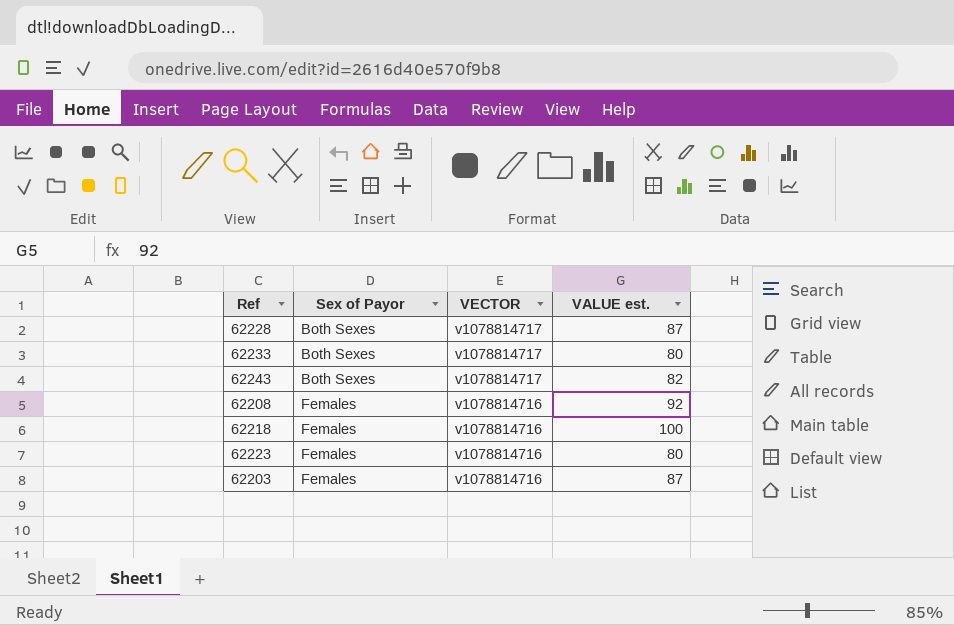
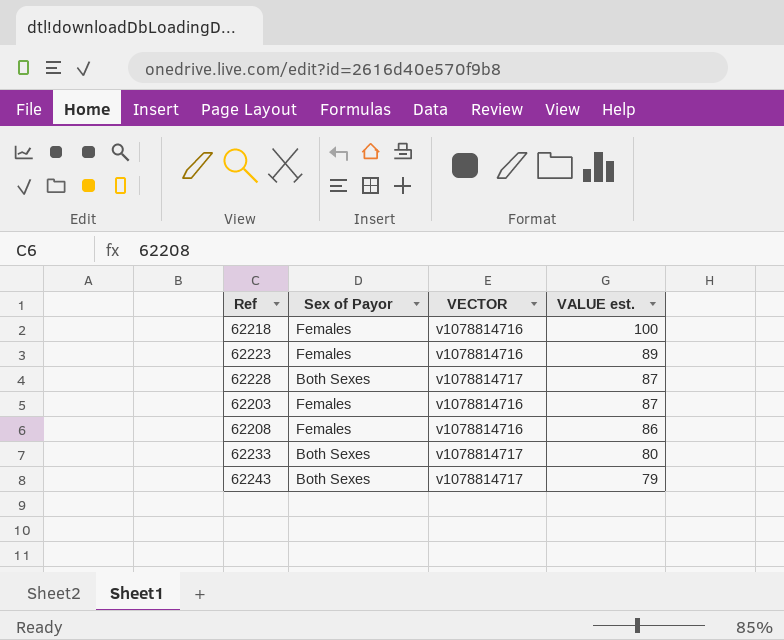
row order: Sex of Payor ascending -> VALUE est. descending
62223 | VALUE est.: 80 -> 89
62208 | VALUE est.: 92 -> 86
62243 | VALUE est.: 82 -> 79

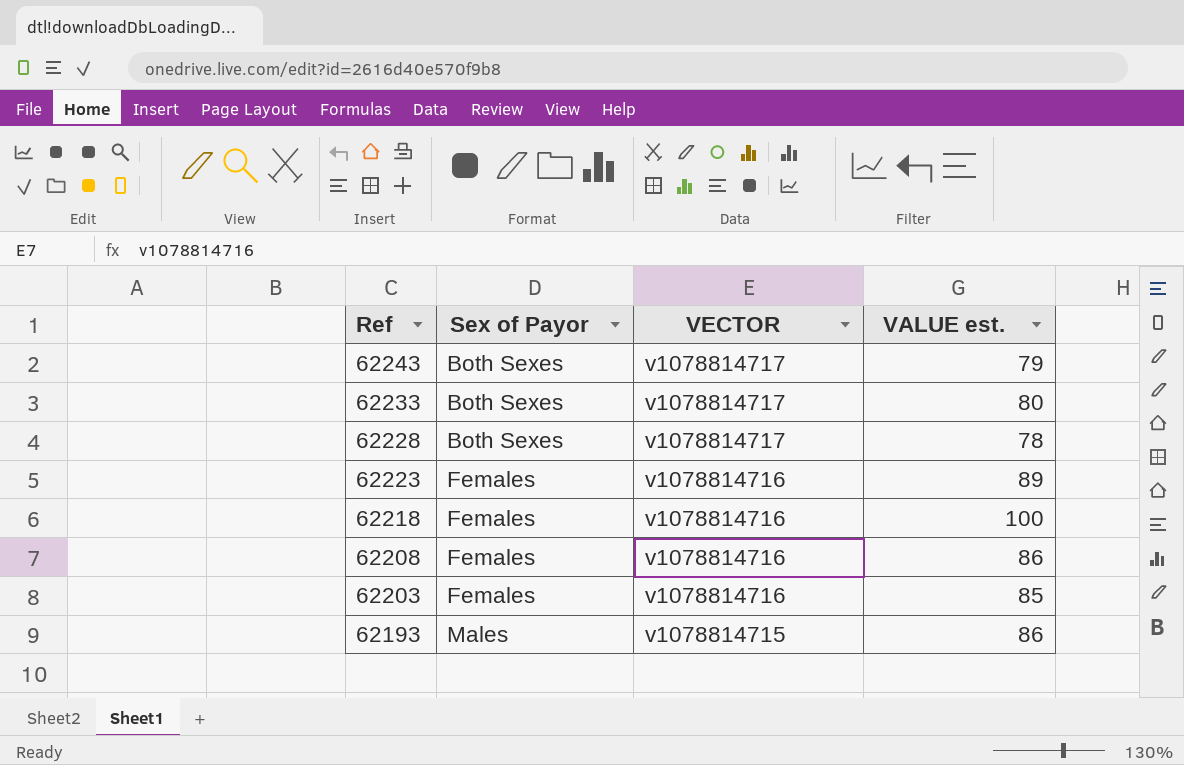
row order: VALUE est. descending -> Ref descending
62228 | VALUE est.: 87 -> 78
62203 | VALUE est.: 87 -> 85
row 62193: none -> Males | v1078814715 | 86

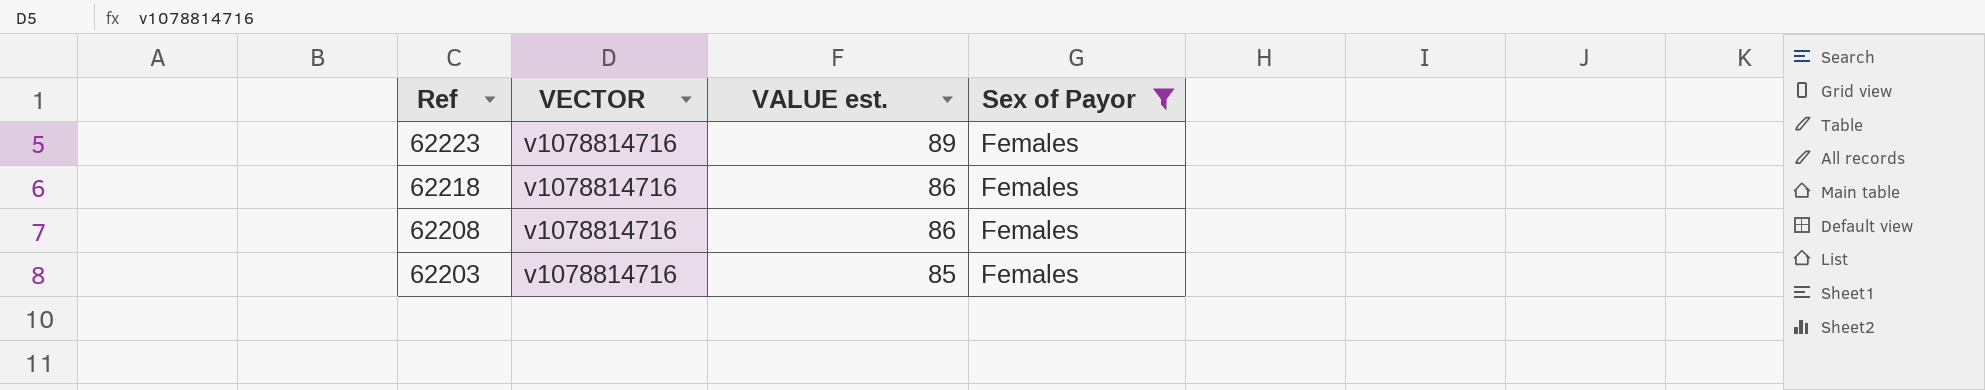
filter: none -> Sex of Payor = Females
column Sex of Payor | position: 2 -> 4
62218 | VALUE est.: 100 -> 86

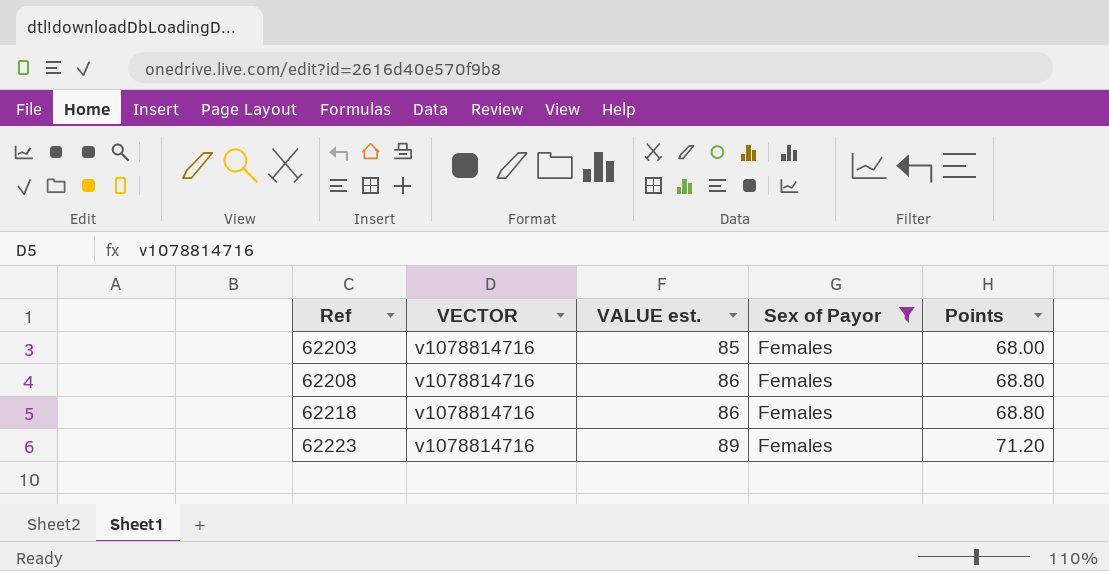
row order: Ref descending -> Ref ascending
column Points | formula: none -> [VALUE est.] * 0.8

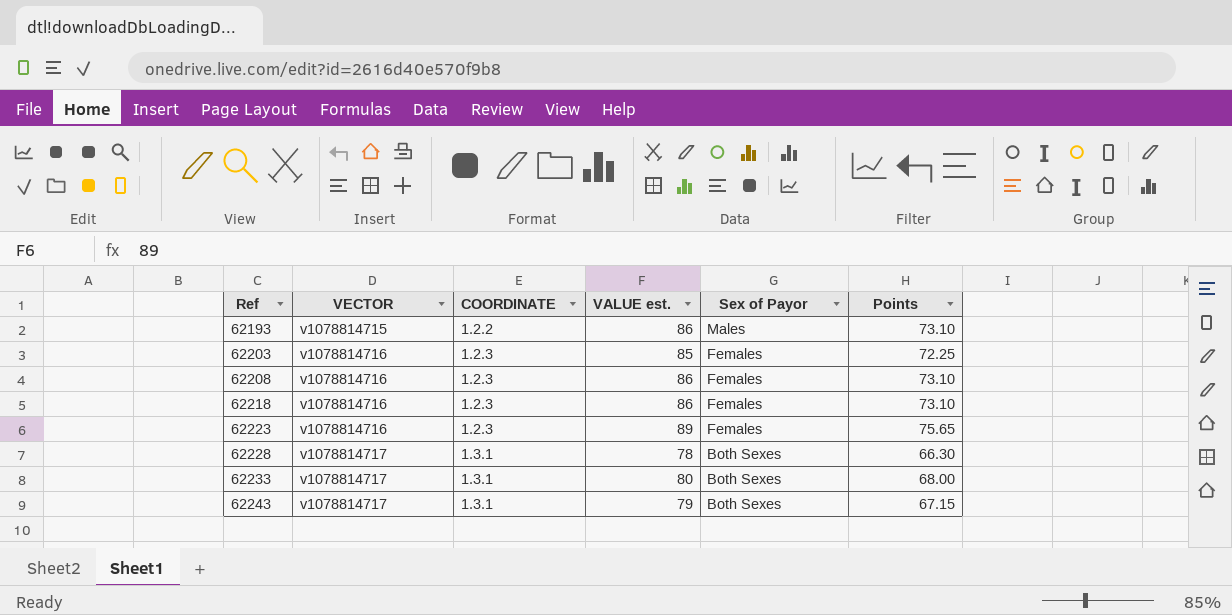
filter: Sex of Payor = Females -> none
column COORDINATE | position: none -> 3
column Points | formula: [VALUE est.] * 0.8 -> [VALUE est.] * 0.85

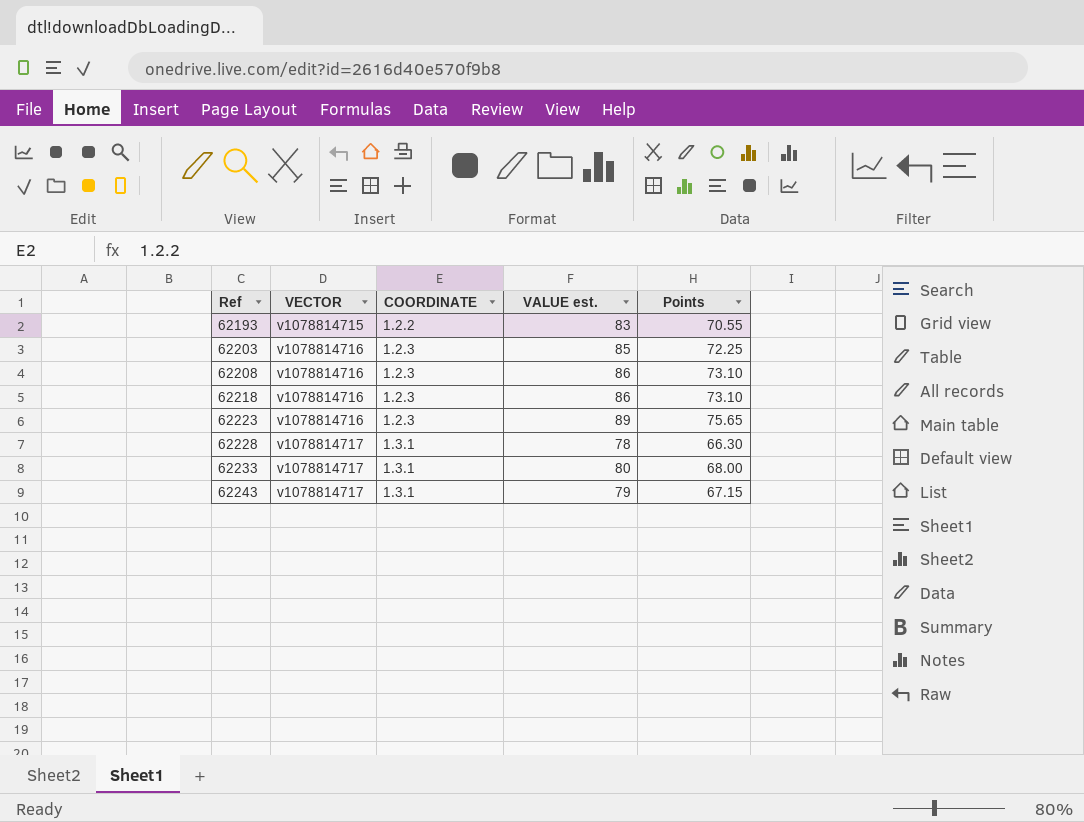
column Sex of Payor | position: 5 -> none
62193 | VALUE est.: 86 -> 83
62193 | Points: 73.10 -> 70.55

